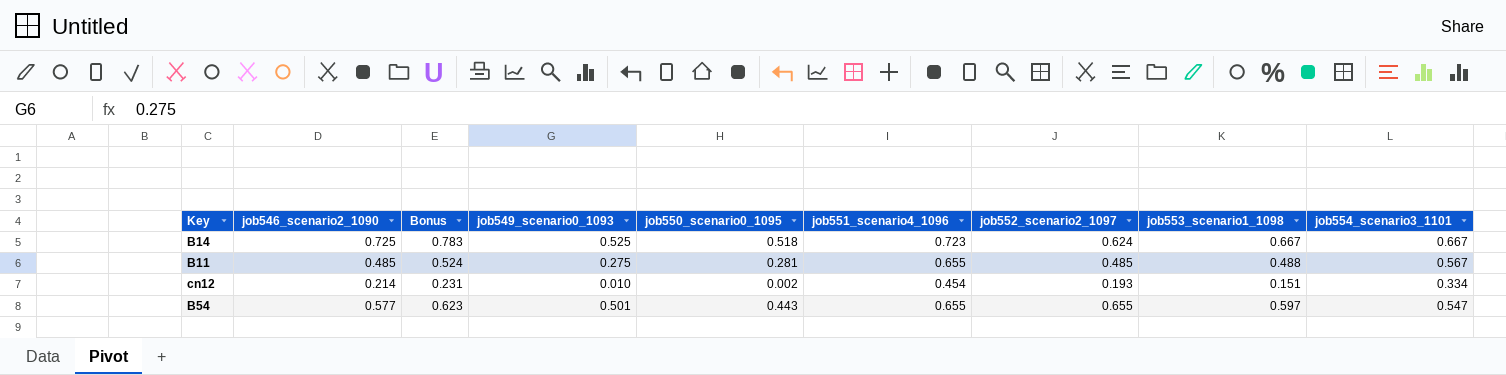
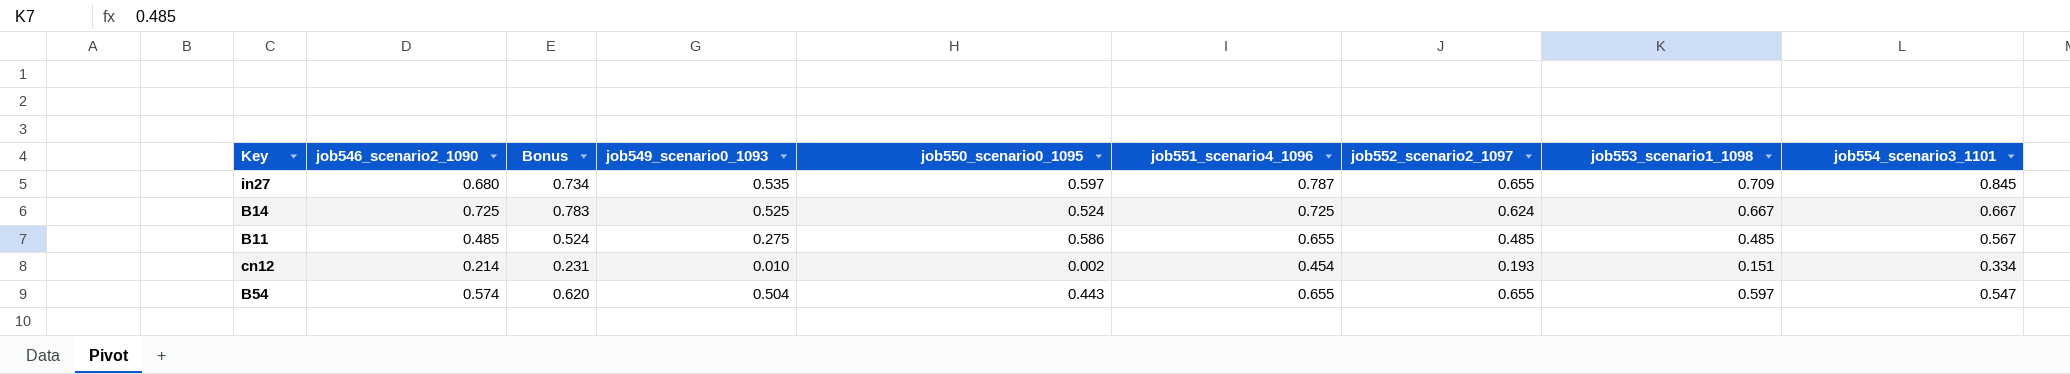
row in27: none -> 0.680 | 0.734 | 0.535 | 0.597 | 0.787 | 0.655 | 0.709 | 0.845
B14 | job550_scenario0_1095: 0.518 -> 0.524
B14 | job551_scenario4_1096: 0.723 -> 0.725
B11 | job550_scenario0_1095: 0.281 -> 0.586
B11 | job553_scenario1_1098: 0.488 -> 0.485
B54 | job546_scenario2_1090: 0.577 -> 0.574
B54 | Bonus: 0.623 -> 0.620
B54 | job549_scenario0_1093: 0.501 -> 0.504

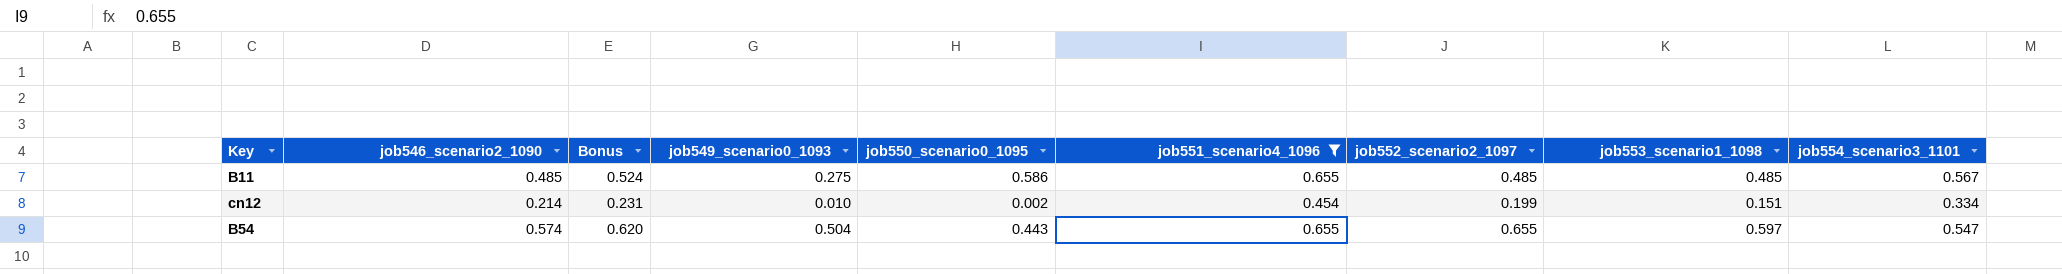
filter: none -> job551_scenario4_1096 <= 0.655
cn12 | job552_scenario2_1097: 0.193 -> 0.199

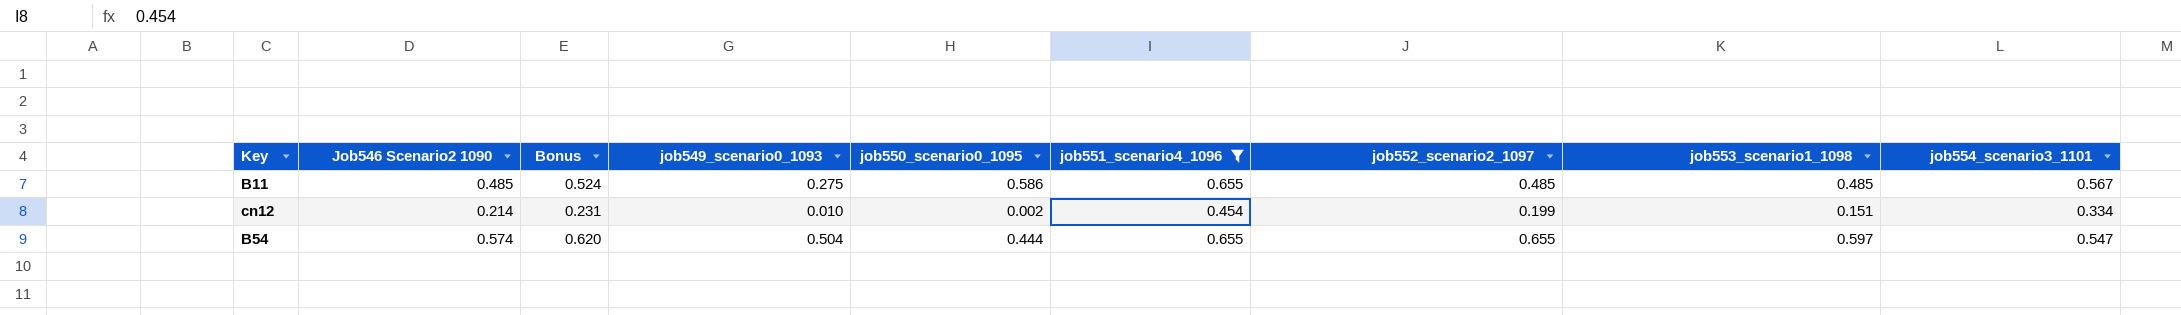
column name: job546_scenario2_1090 -> Job546 Scenario2 1090
B54 | job550_scenario0_1095: 0.443 -> 0.444

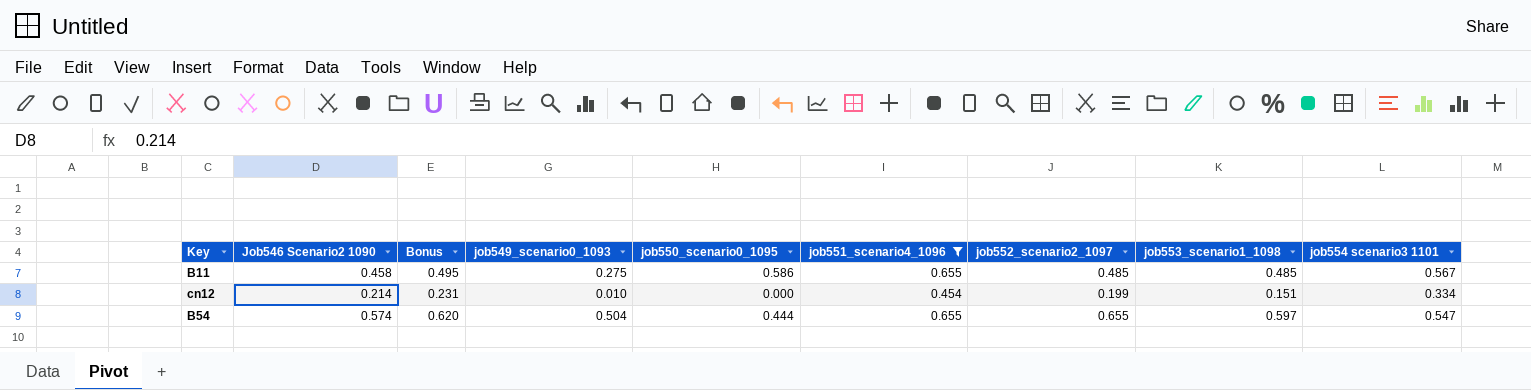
column name: job554_scenario3_1101 -> job554 scenario3 1101
B11 | Job546 Scenario2 1090: 0.485 -> 0.458
B11 | Bonus: 0.524 -> 0.495
cn12 | job550_scenario0_1095: 0.002 -> 0.000

